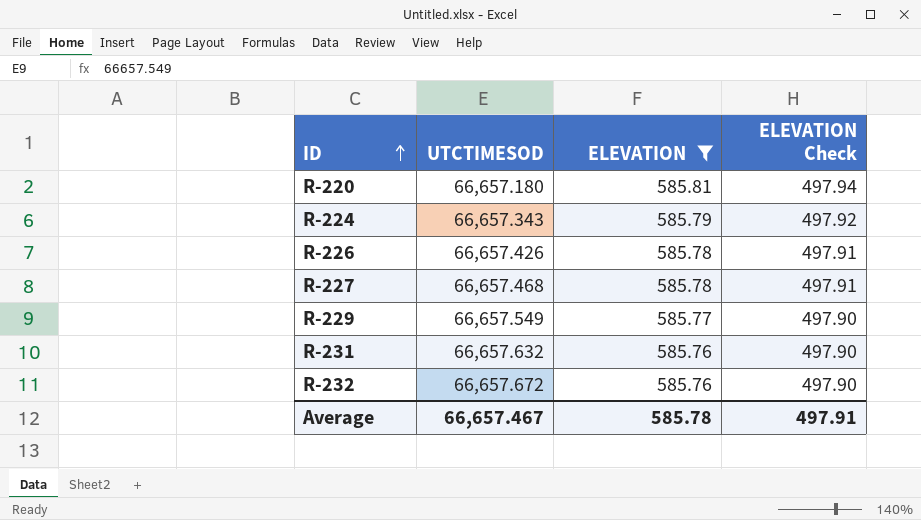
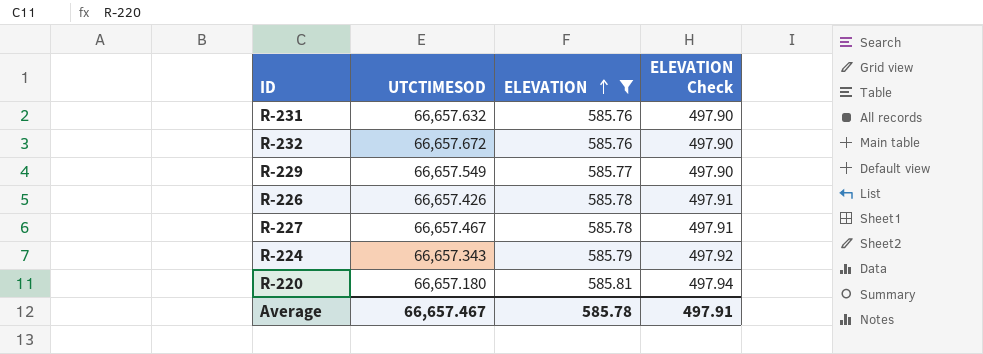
row order: ID ascending -> ELEVATION ascending
R-227 | UTCTIMESOD: 66,657.468 -> 66,657.467

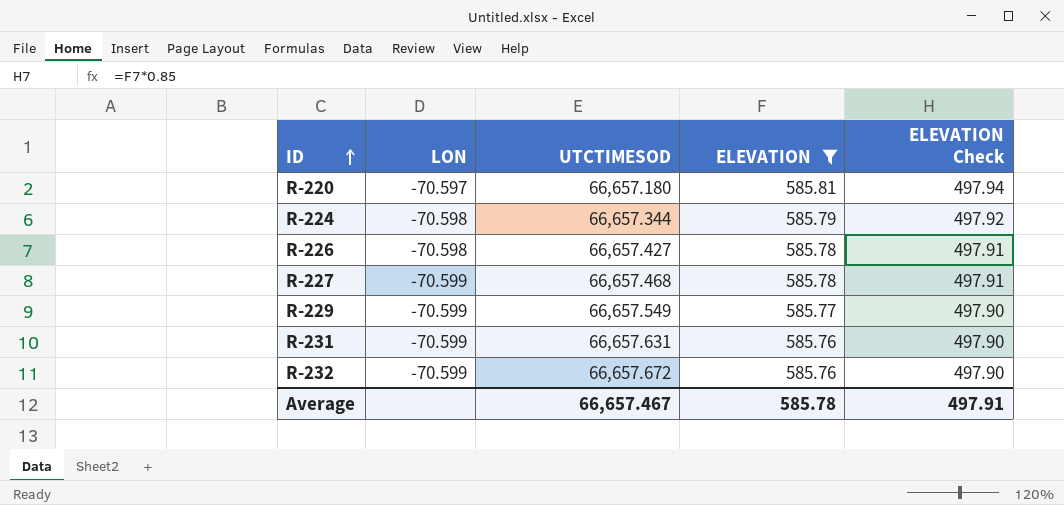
row order: ELEVATION ascending -> ID ascending
column LON | position: none -> 2
R-224 | UTCTIMESOD: 66,657.343 -> 66,657.344
R-226 | UTCTIMESOD: 66,657.426 -> 66,657.427
R-227 | UTCTIMESOD: 66,657.467 -> 66,657.468
R-231 | UTCTIMESOD: 66,657.632 -> 66,657.631

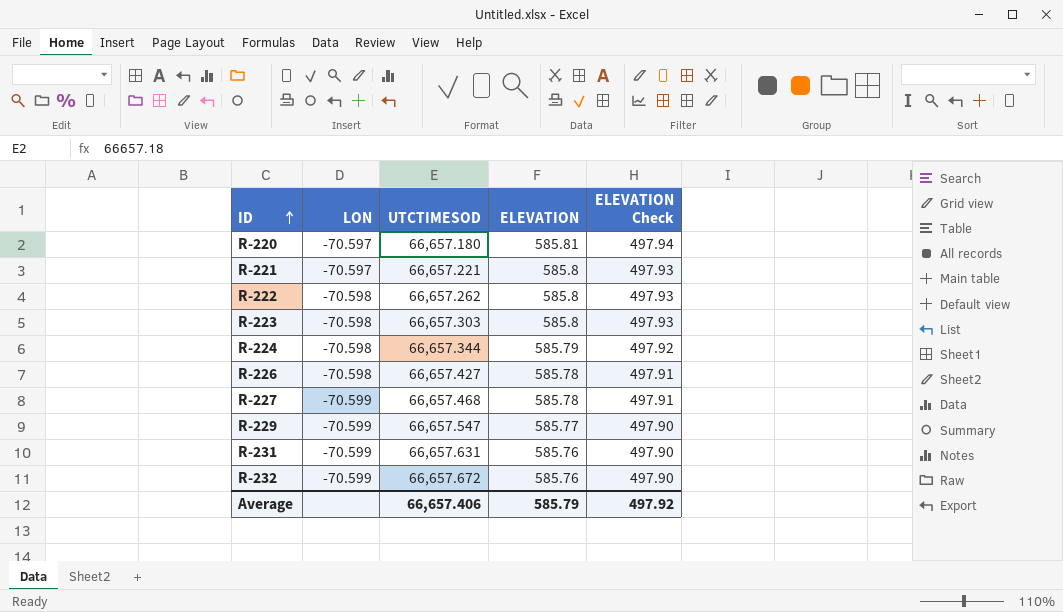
filter: ELEVATION != 585.8 -> none
R-229 | UTCTIMESOD: 66,657.549 -> 66,657.547
Average | UTCTIMESOD: 66,657.467 -> 66,657.406
Average | ELEVATION: 585.78 -> 585.79
Average | ELEVATION Check: 497.91 -> 497.92

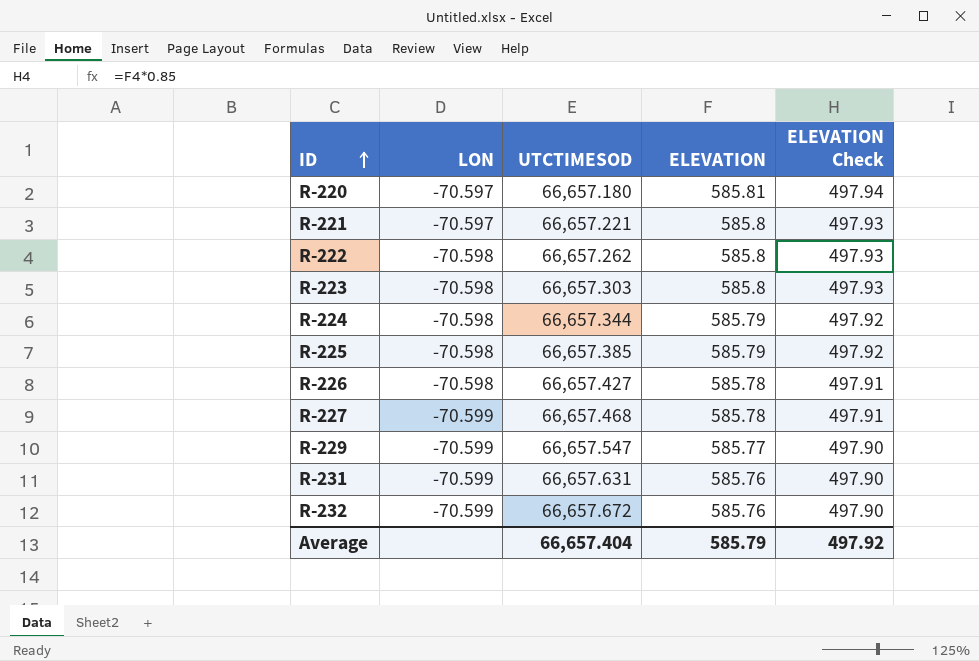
row R-225: none -> -70.598 | 66,657.385 | 585.79 | 497.92
Average | UTCTIMESOD: 66,657.406 -> 66,657.404

